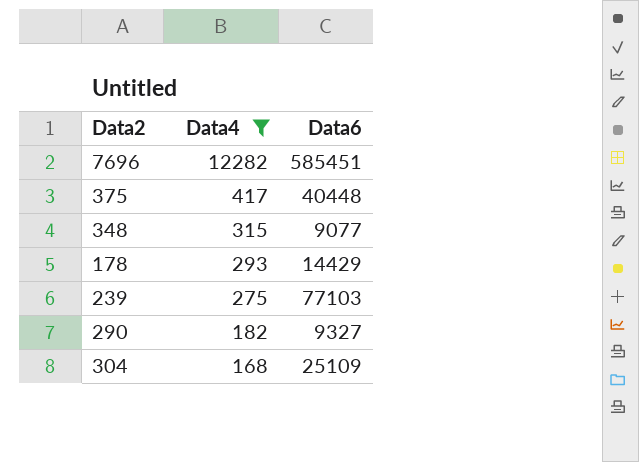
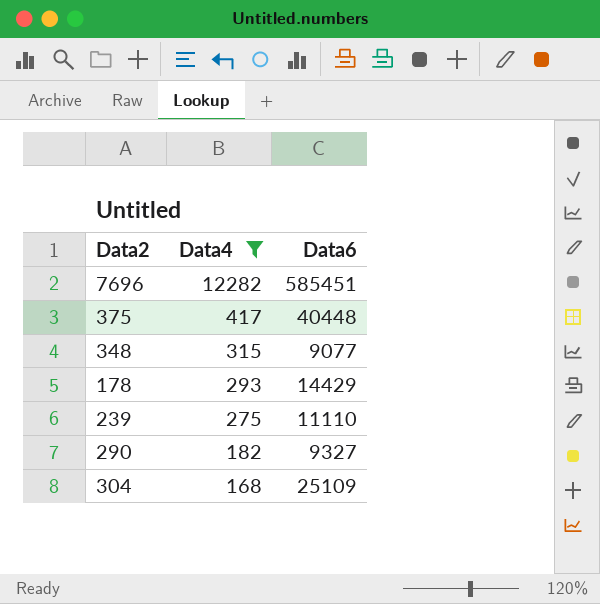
239 | Data6: 77103 -> 11110

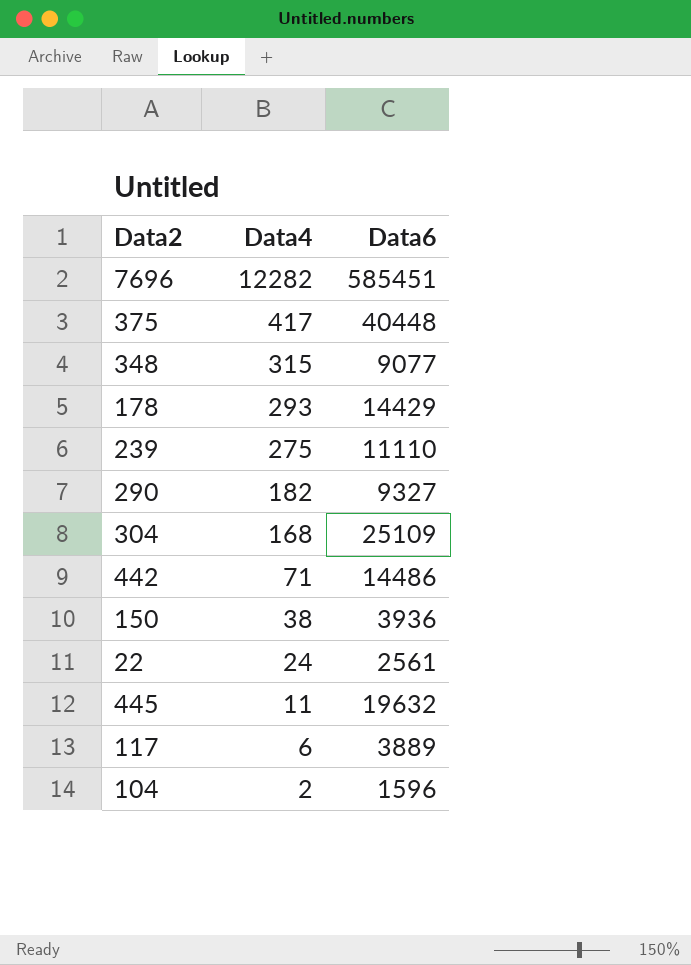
filter: Data4 >= 168 -> none

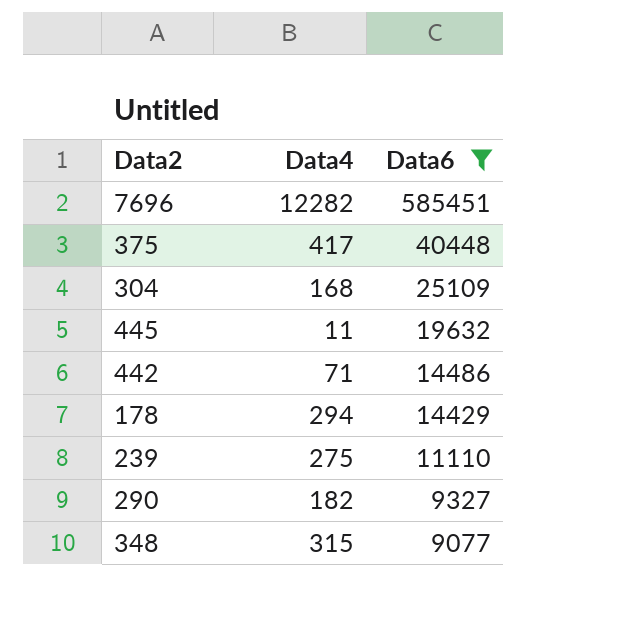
filter: none -> Data6 >= 9077
row order: Data4 descending -> Data6 descending
178 | Data4: 293 -> 294

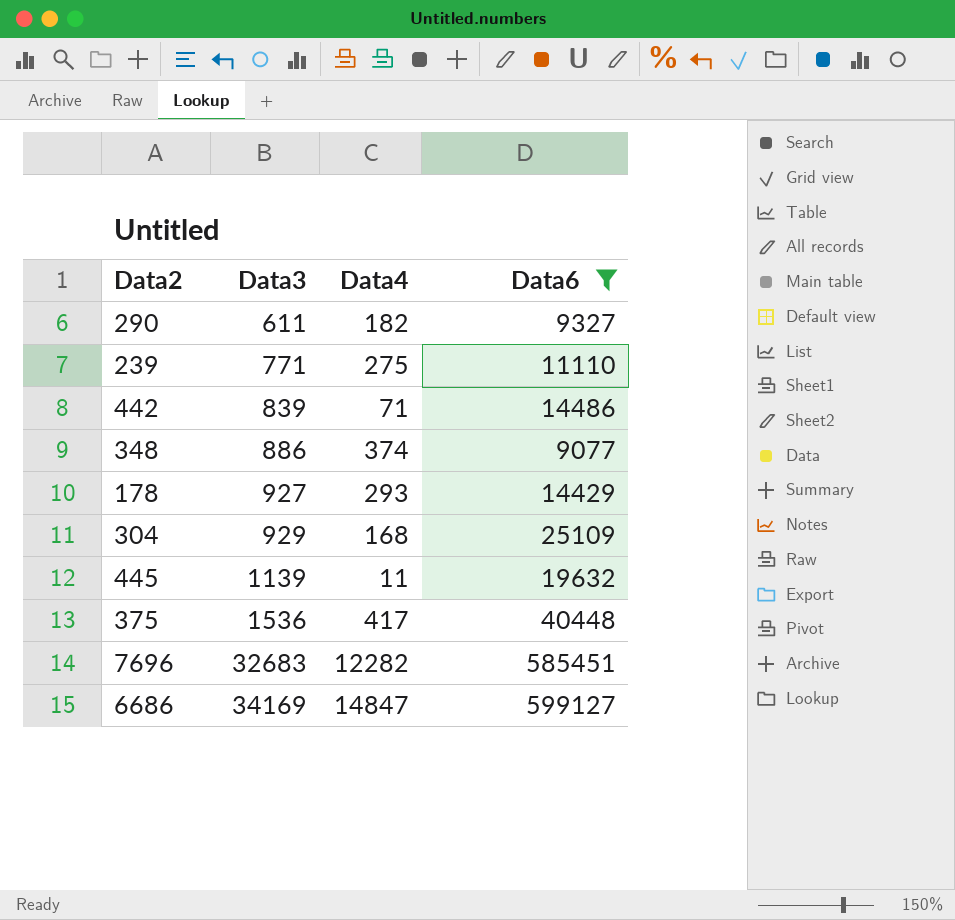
row order: Data6 descending -> Data3 ascending
column Data3 | position: none -> 2
348 | Data4: 315 -> 374
178 | Data4: 294 -> 293
row 6686: none -> 34169 | 14847 | 599127

